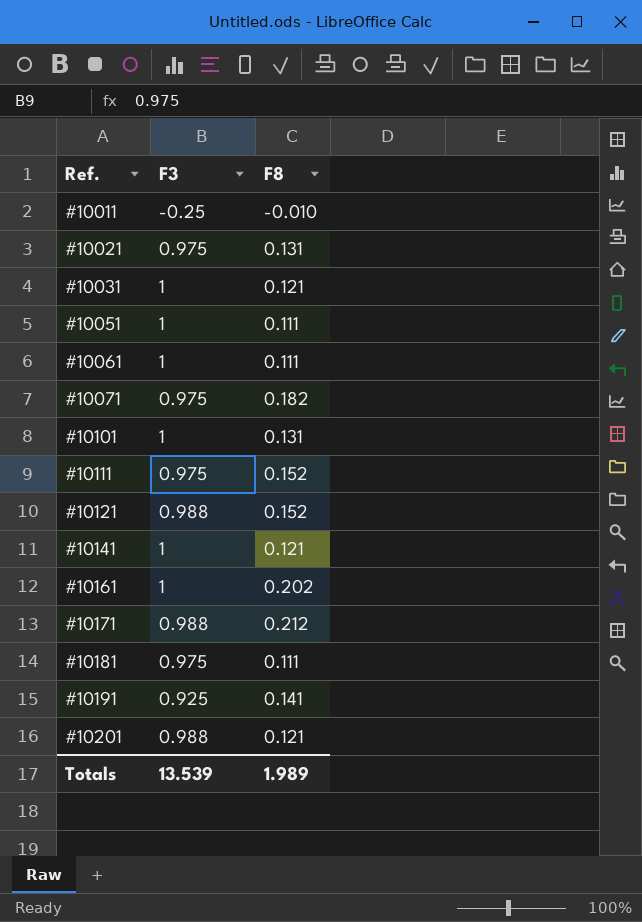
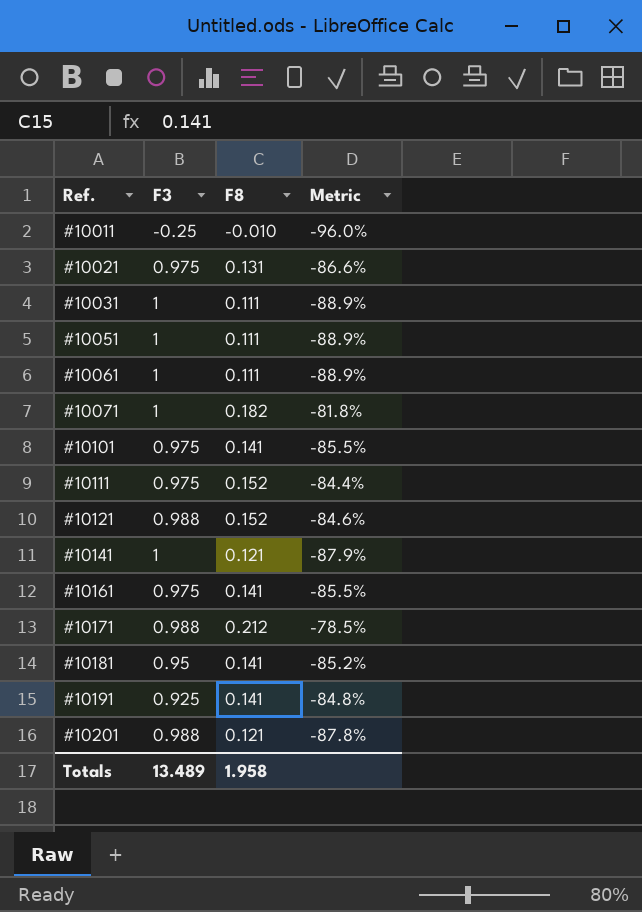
column Metric | formula: none -> ([F8] - [F3]) / [F3]
#10031 | F8: 0.121 -> 0.111
#10071 | F3: 0.975 -> 1
#10101 | F3: 1 -> 0.975
#10101 | F8: 0.131 -> 0.141
#10161 | F3: 1 -> 0.975
#10161 | F8: 0.202 -> 0.141
#10181 | F3: 0.975 -> 0.95
#10181 | F8: 0.111 -> 0.141
Totals | F3: 13.539 -> 13.489
Totals | F8: 1.989 -> 1.958

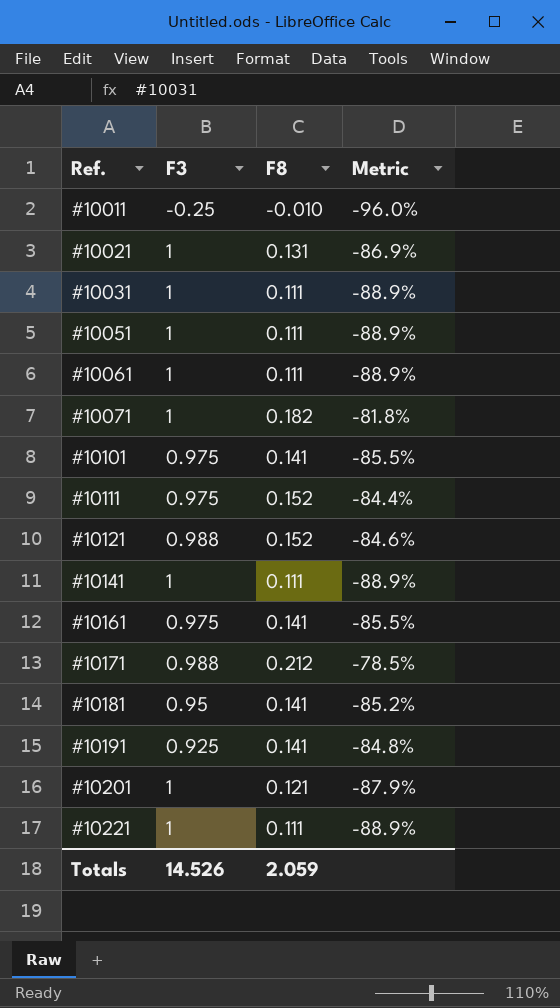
#10021 | F3: 0.975 -> 1
#10021 | Metric: -86.6% -> -86.9%
#10141 | F8: 0.121 -> 0.111
#10141 | Metric: -87.9% -> -88.9%
#10201 | F3: 0.988 -> 1
#10201 | Metric: -87.8% -> -87.9%
row #10221: none -> 1 | 0.111 | -88.9%
Totals | F3: 13.489 -> 14.526
Totals | F8: 1.958 -> 2.059

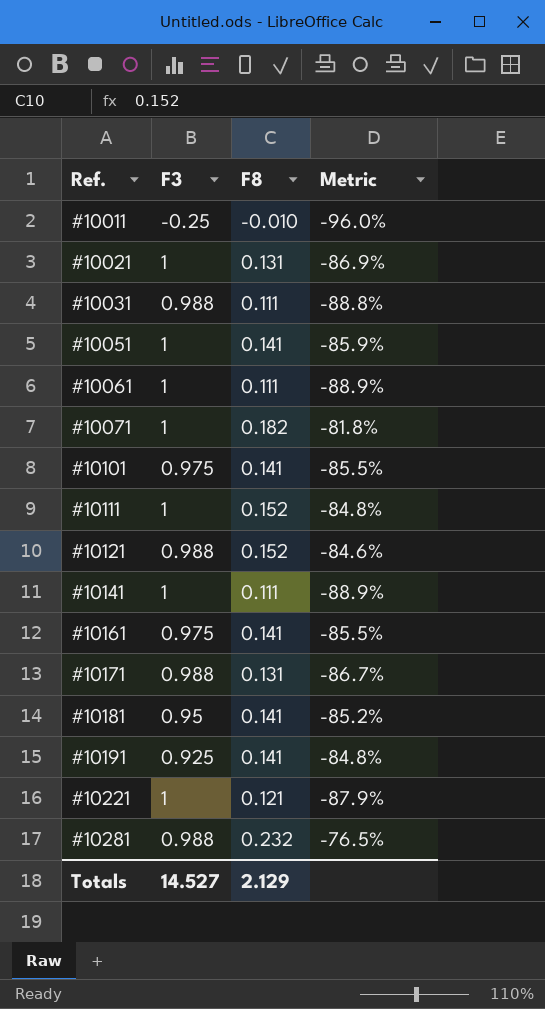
row #10201: 1 | 0.121 | -87.9% -> none
#10031 | F3: 1 -> 0.988
#10031 | Metric: -88.9% -> -88.8%
#10051 | F8: 0.111 -> 0.141
#10051 | Metric: -88.9% -> -85.9%
#10111 | F3: 0.975 -> 1
#10111 | Metric: -84.4% -> -84.8%
#10171 | F8: 0.212 -> 0.131
#10171 | Metric: -78.5% -> -86.7%
#10221 | F8: 0.111 -> 0.121
#10221 | Metric: -88.9% -> -87.9%
row #10281: none -> 0.988 | 0.232 | -76.5%
Totals | F3: 14.526 -> 14.527
Totals | F8: 2.059 -> 2.129

